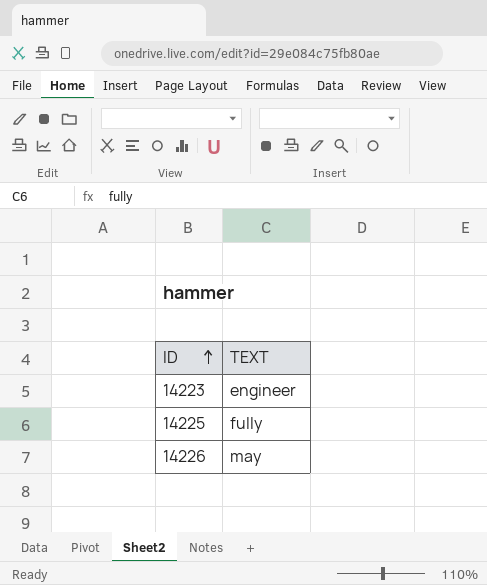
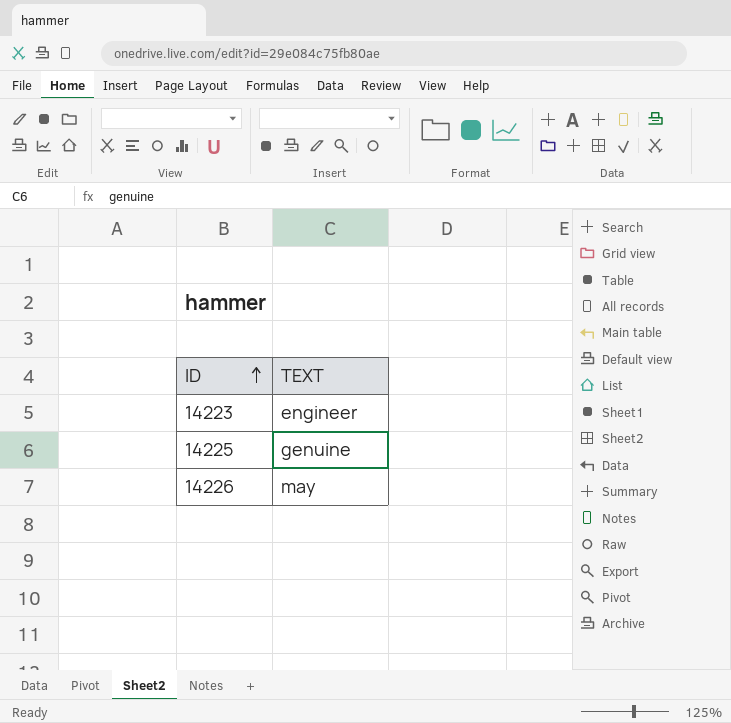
14225 | TEXT: fully -> genuine

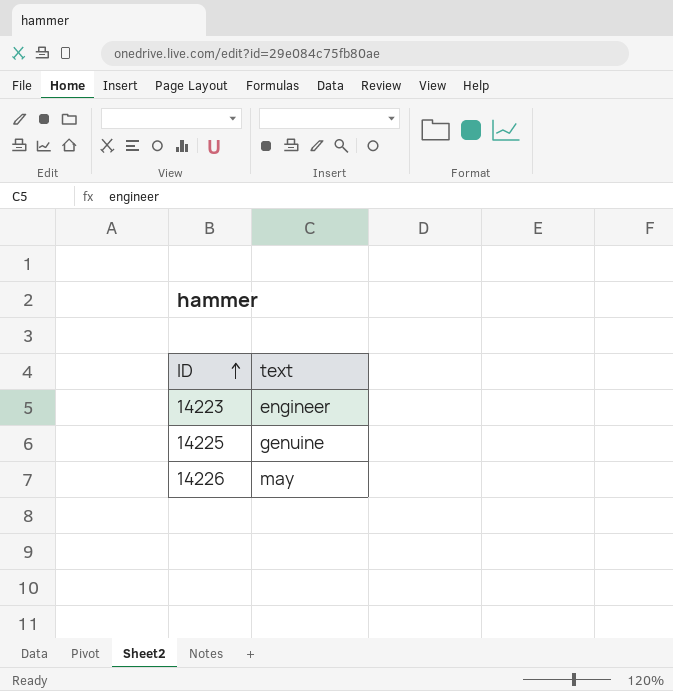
column name: TEXT -> text

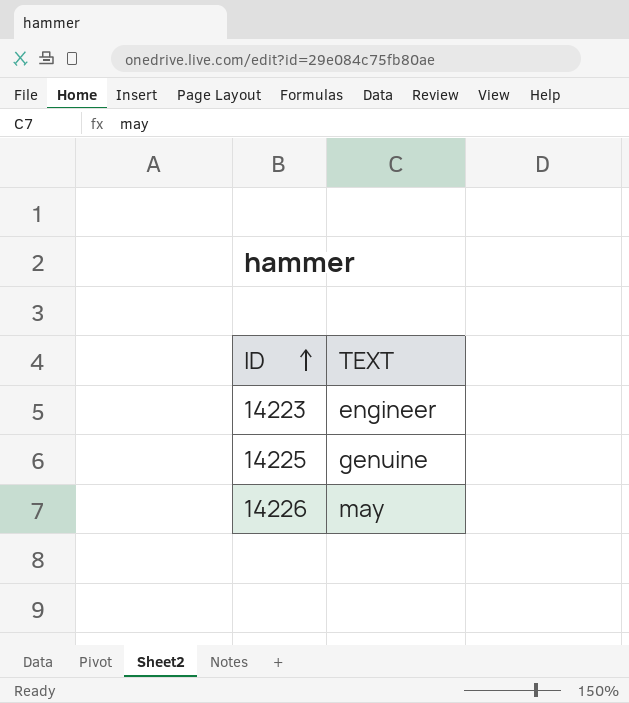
column name: text -> TEXT

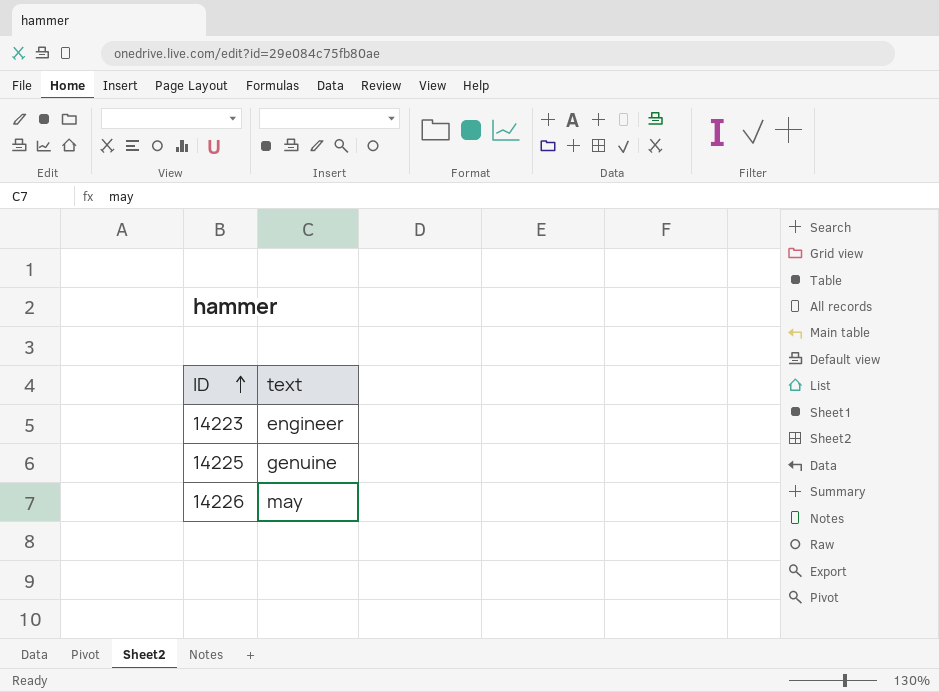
column name: TEXT -> text

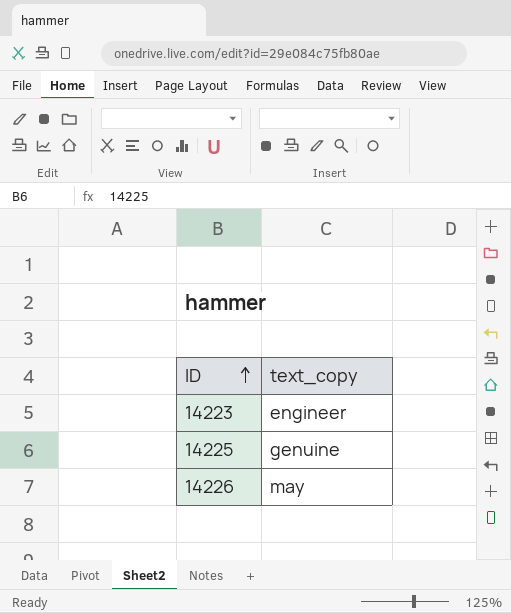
column name: text -> text_copy

